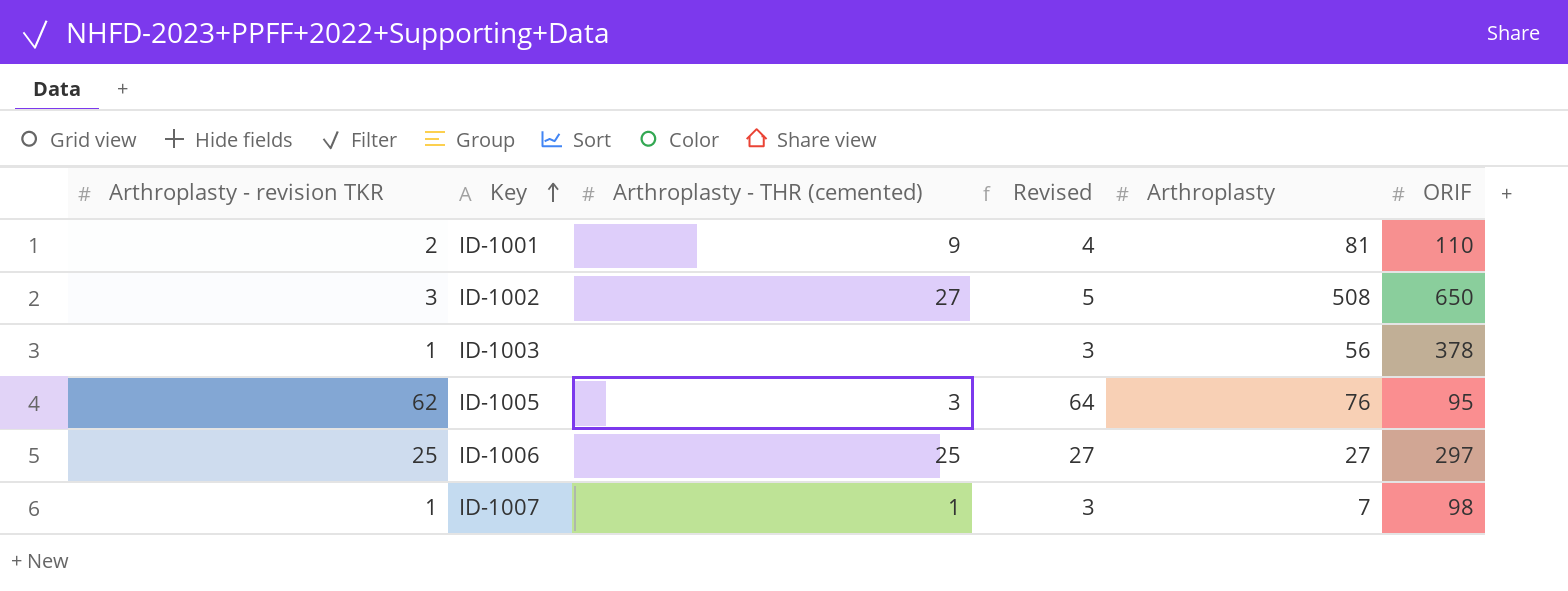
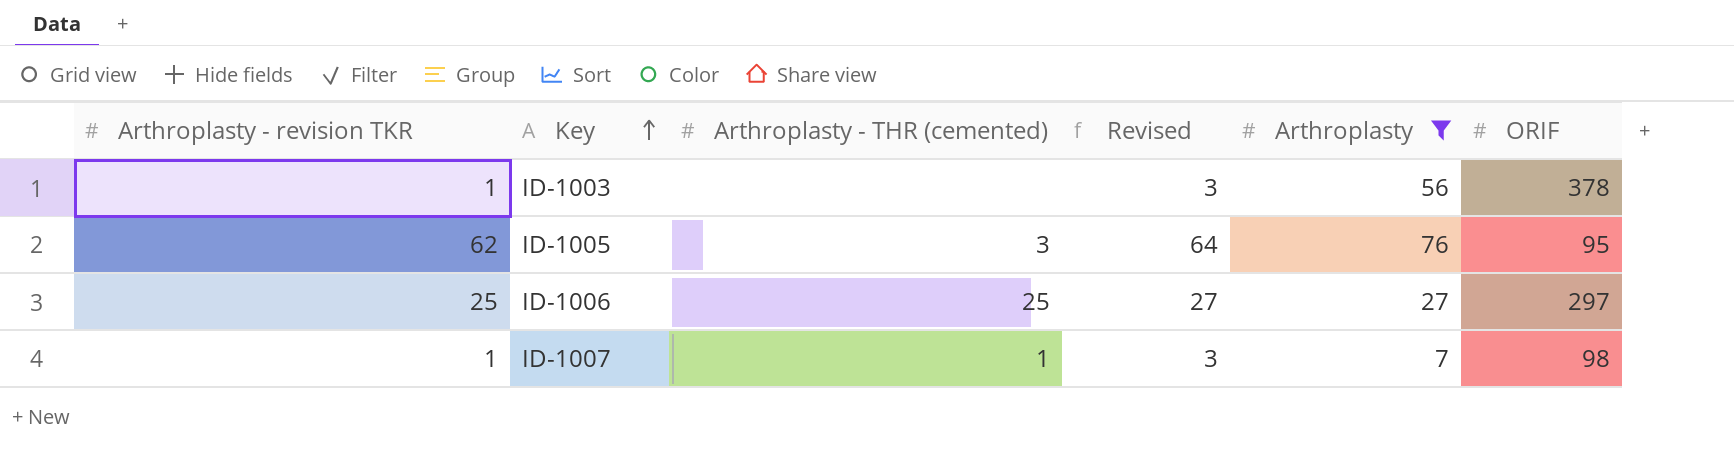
filter: none -> Arthroplasty <= 76

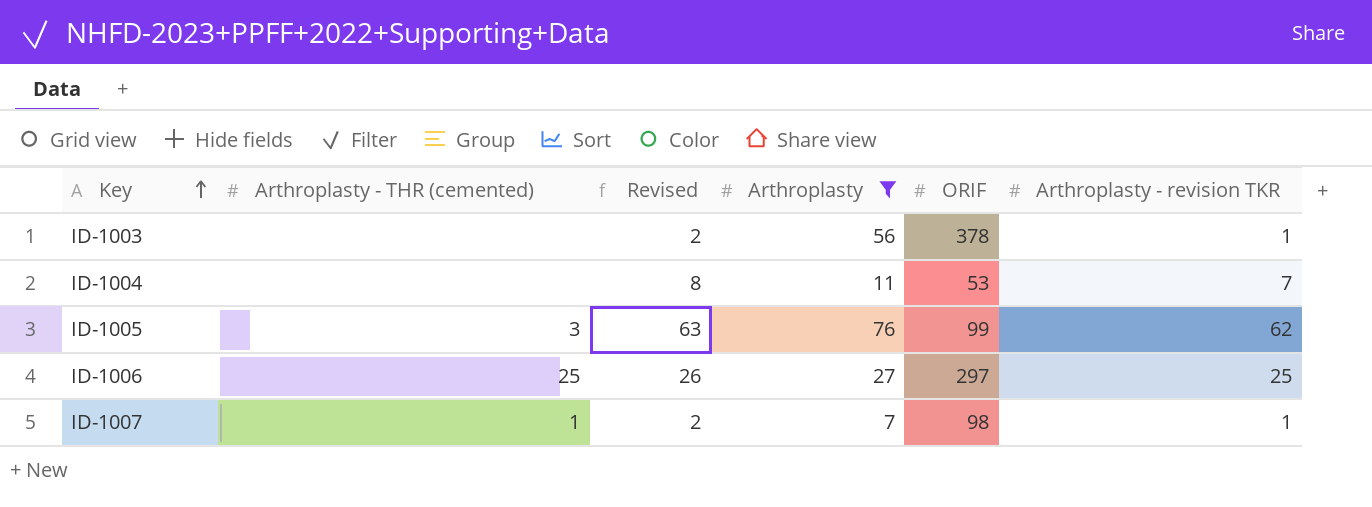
column Revised | formula: [Arthroplasty - revision TKR] + 2 -> [Arthroplasty - revision TKR] + 1
column Arthroplasty - revision TKR | position: 1 -> 6
row ID-1004: none -> none | 8 | 11 | 53 | 7
ID-1005 | ORIF: 95 -> 99

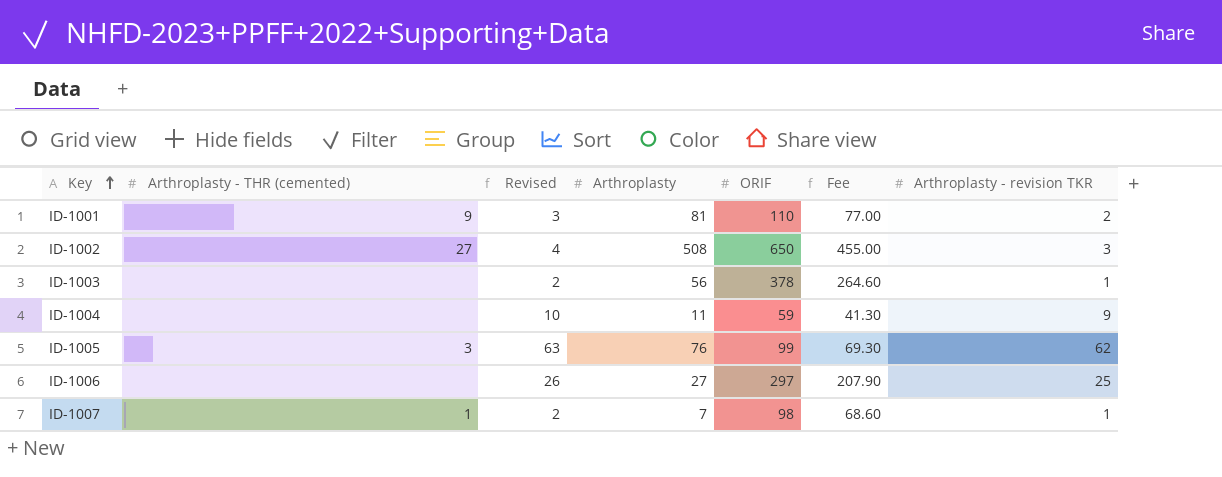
filter: Arthroplasty <= 76 -> none
column Fee | formula: none -> [ORIF] * 0.7
ID-1004 | Revised: 8 -> 10
ID-1004 | ORIF: 53 -> 59
ID-1004 | Arthroplasty - revision TKR: 7 -> 9
ID-1006 | Arthroplasty - THR (cemented): 25 -> none

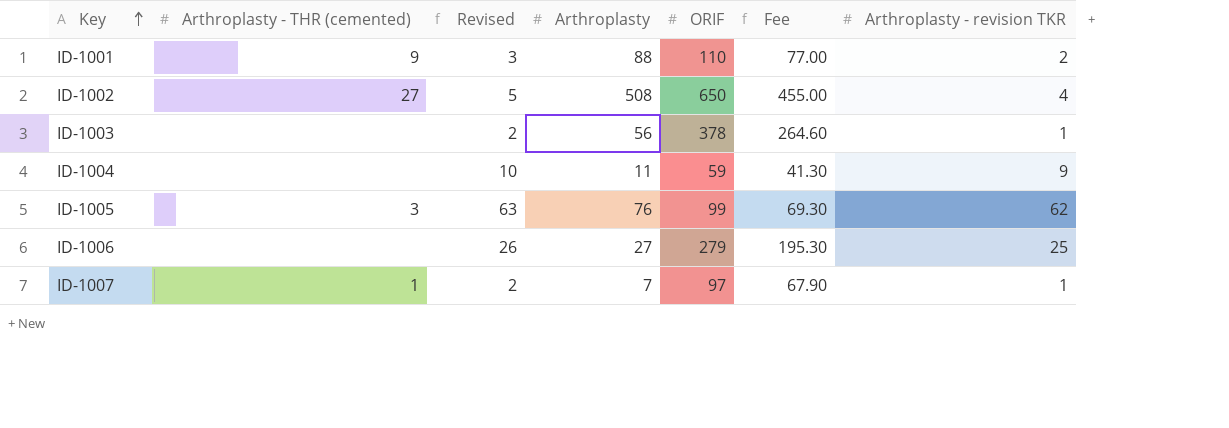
ID-1001 | Arthroplasty: 81 -> 88
ID-1002 | Revised: 4 -> 5
ID-1002 | Arthroplasty - revision TKR: 3 -> 4
ID-1006 | ORIF: 297 -> 279
ID-1006 | Fee: 207.90 -> 195.30
ID-1007 | ORIF: 98 -> 97
ID-1007 | Fee: 68.60 -> 67.90

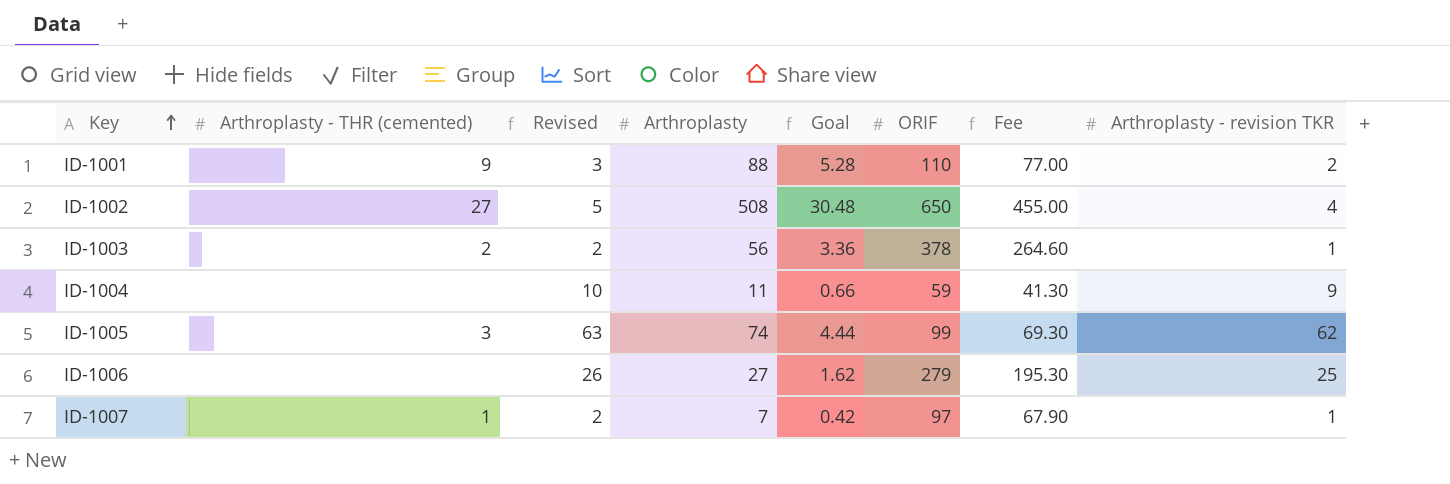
column Goal | formula: none -> [Arthroplasty] * 0.06
ID-1003 | Arthroplasty - THR (cemented): none -> 2
ID-1005 | Arthroplasty: 76 -> 74

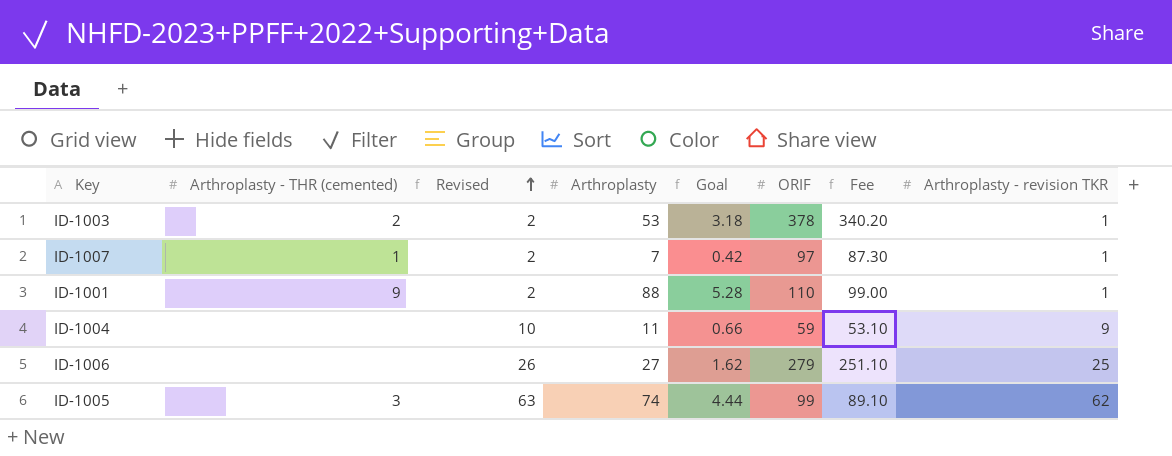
row order: Key ascending -> Revised ascending
column Fee | formula: [ORIF] * 0.7 -> [ORIF] * 0.9
row ID-1002: 27 | 5 | 508 | 30.48 | 650 | 455.00 | 4 -> none
ID-1003 | Arthroplasty: 56 -> 53
ID-1003 | Goal: 3.36 -> 3.18
ID-1001 | Revised: 3 -> 2
ID-1001 | Arthroplasty - revision TKR: 2 -> 1

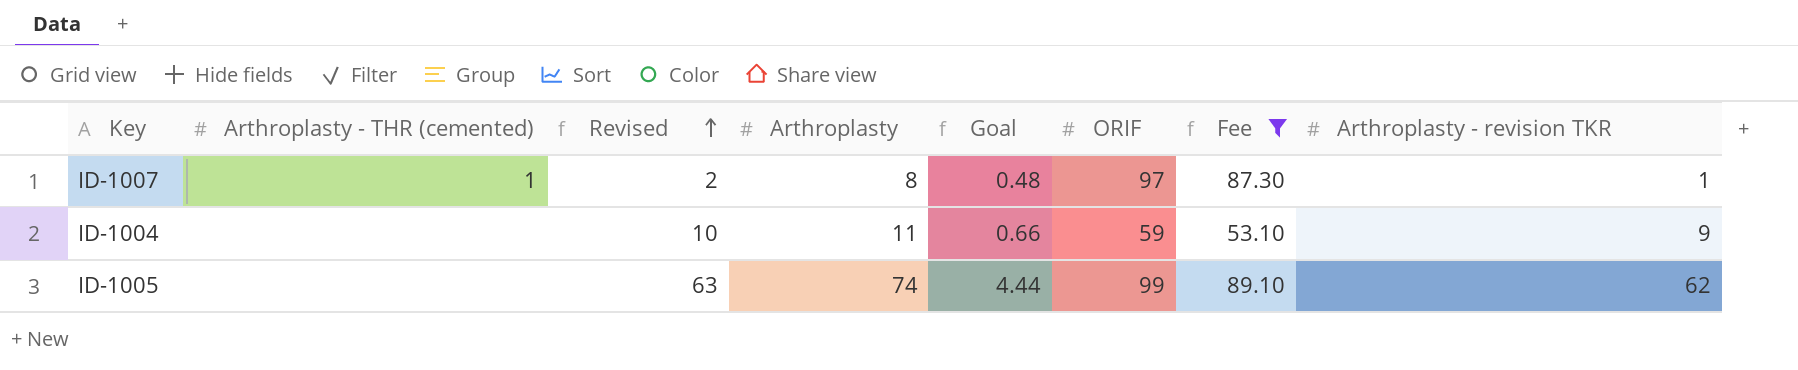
filter: none -> Fee <= 89.10
ID-1007 | Arthroplasty: 7 -> 8
ID-1007 | Goal: 0.42 -> 0.48
ID-1005 | Arthroplasty - THR (cemented): 3 -> none

